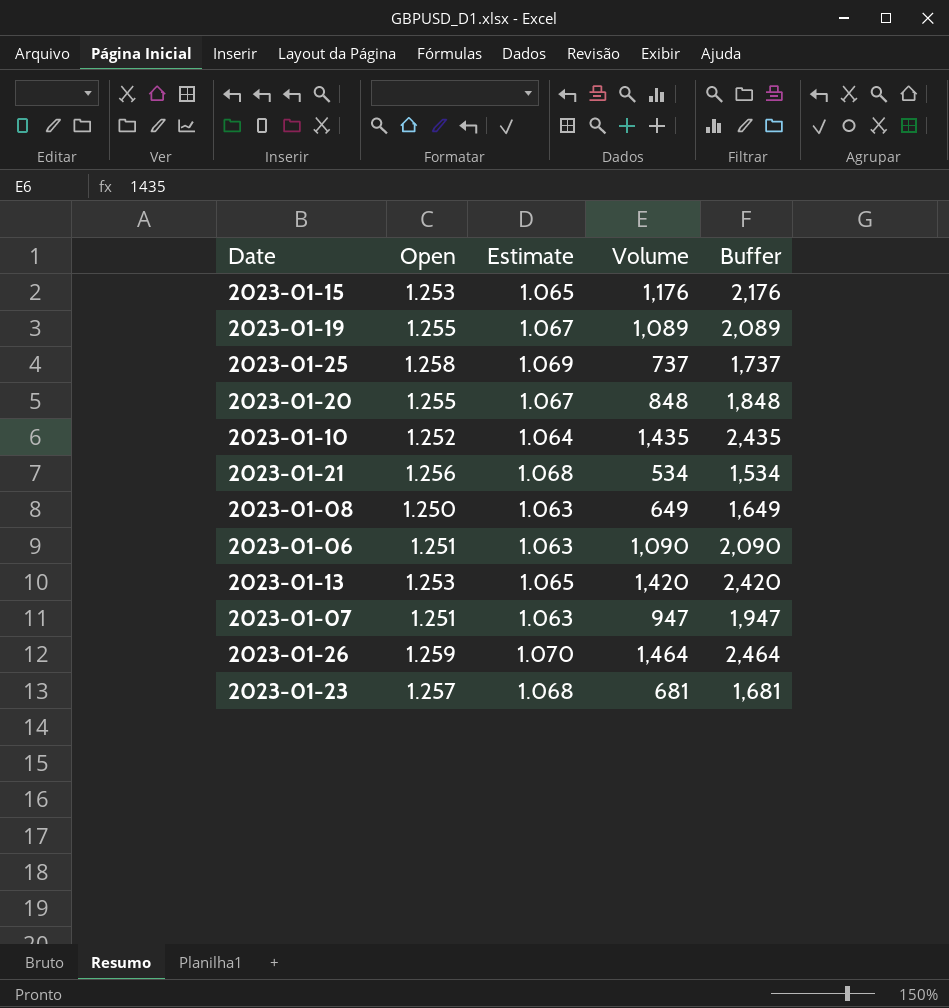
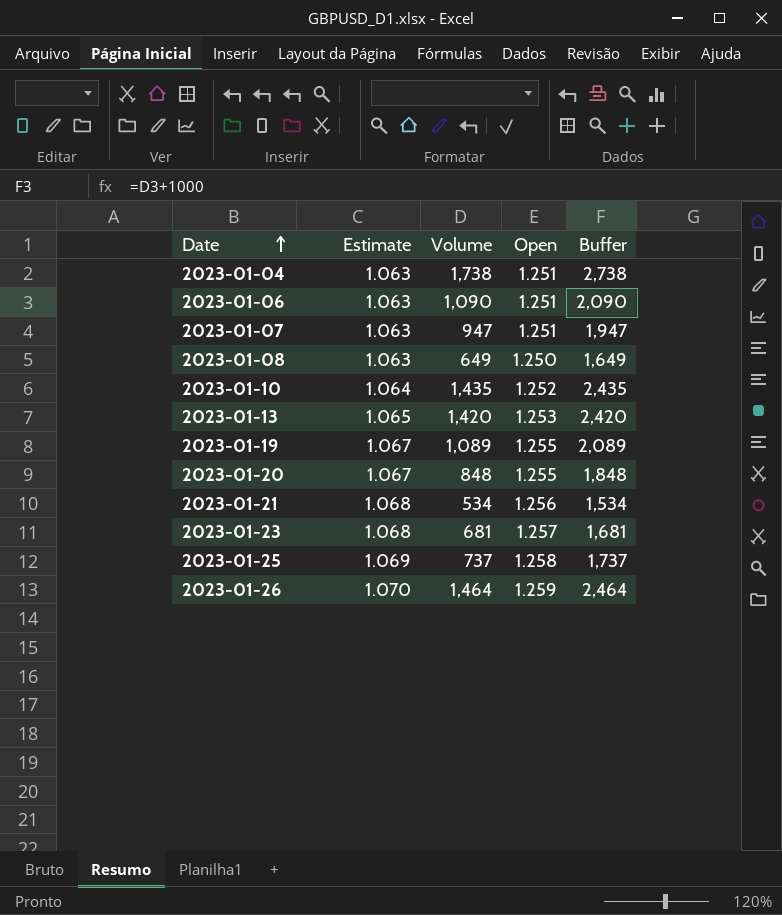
row order: none -> Date ascending
column Open | position: 2 -> 4
row 2023-01-15: 1.253 | 1.065 | 1,176 | 2,176 -> none
row 2023-01-04: none -> 1.063 | 1,738 | 1.251 | 2,738

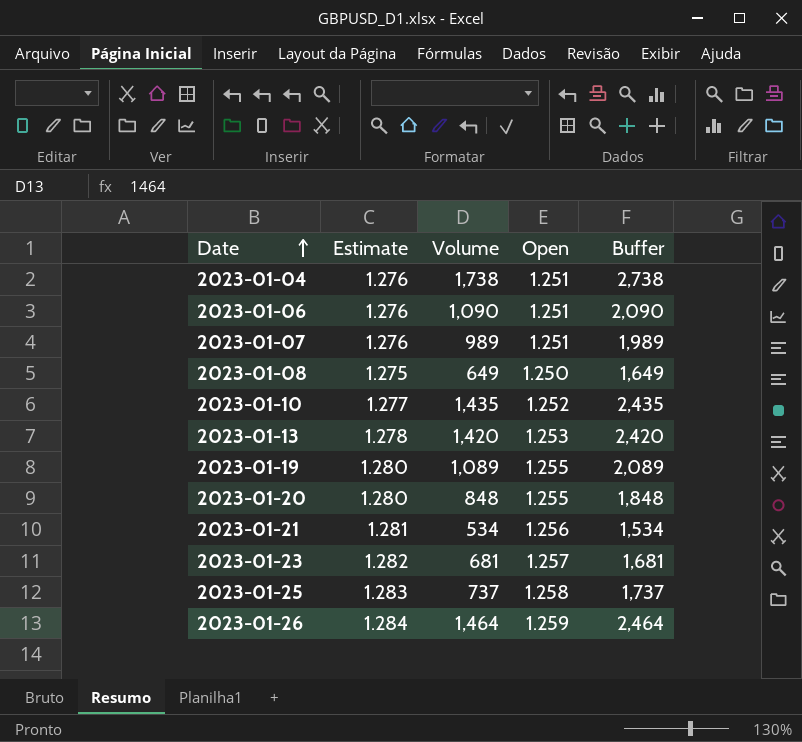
column Estimate | formula: [Open] * 0.85 -> [Open] * 1.02
2023-01-07 | Volume: 947 -> 989
2023-01-07 | Buffer: 1,947 -> 1,989

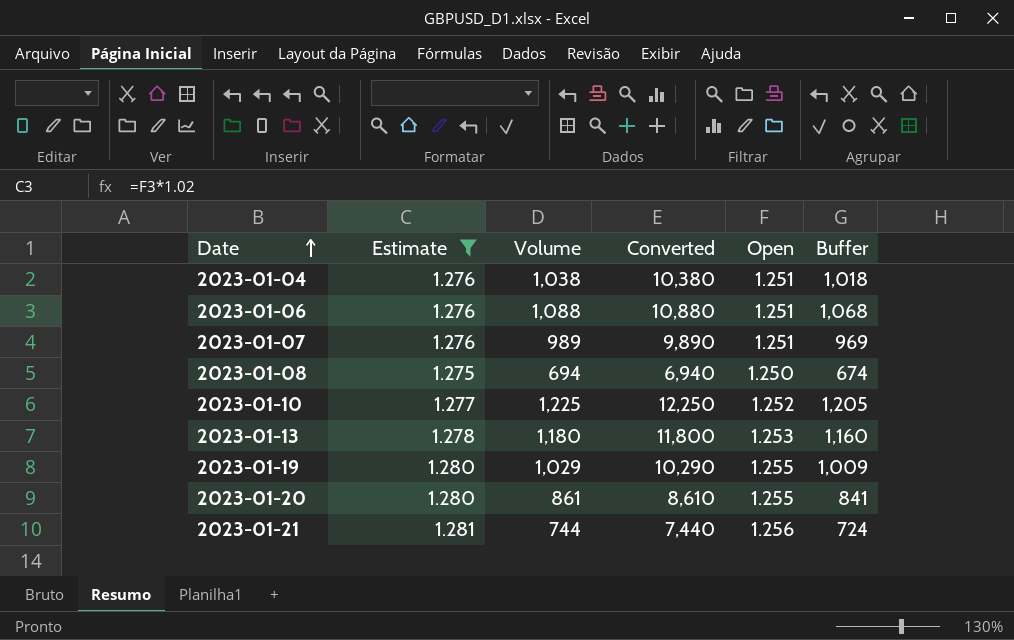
filter: none -> Estimate <= 1.281
column Converted | formula: none -> [Volume] * 10
column Buffer | formula: [Volume] + 1000 -> [Volume] - 20
2023-01-04 | Volume: 1,738 -> 1,038
2023-01-06 | Volume: 1,090 -> 1,088
2023-01-08 | Volume: 649 -> 694
2023-01-10 | Volume: 1,435 -> 1,225
2023-01-13 | Volume: 1,420 -> 1,180
2023-01-19 | Volume: 1,089 -> 1,029
2023-01-20 | Volume: 848 -> 861
2023-01-21 | Volume: 534 -> 744

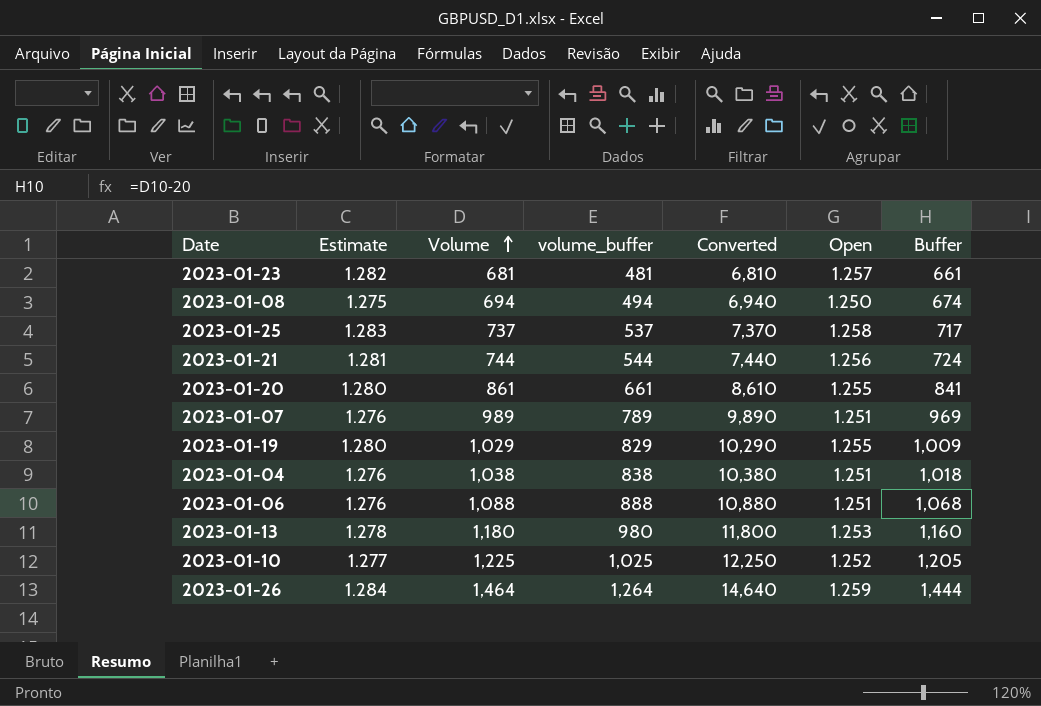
filter: Estimate <= 1.281 -> none
row order: Date ascending -> Volume ascending
column volume_buffer | formula: none -> [Volume] - 200

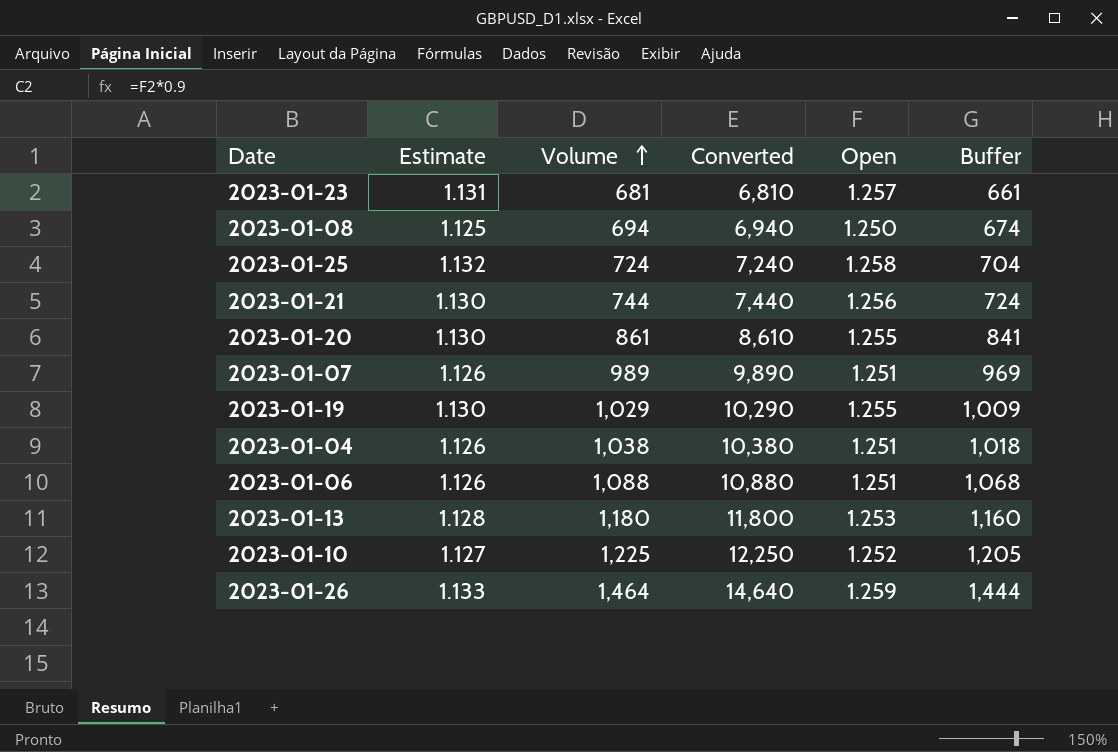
column volume_buffer | formula: [Volume] - 200 -> none
column Estimate | formula: [Open] * 1.02 -> [Open] * 0.9
2023-01-25 | Volume: 737 -> 724
2023-01-25 | Converted: 7,370 -> 7,240
2023-01-25 | Buffer: 717 -> 704

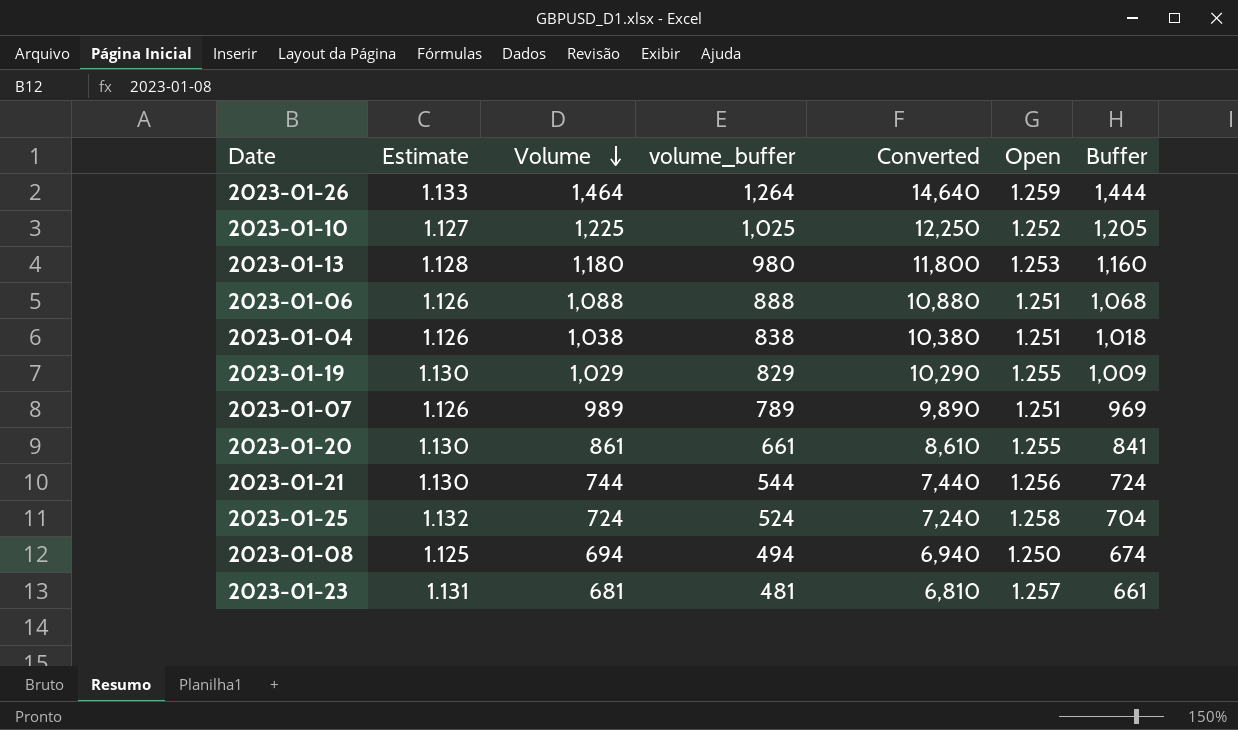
row order: Volume ascending -> Volume descending
column volume_buffer | formula: none -> [Volume] - 200

